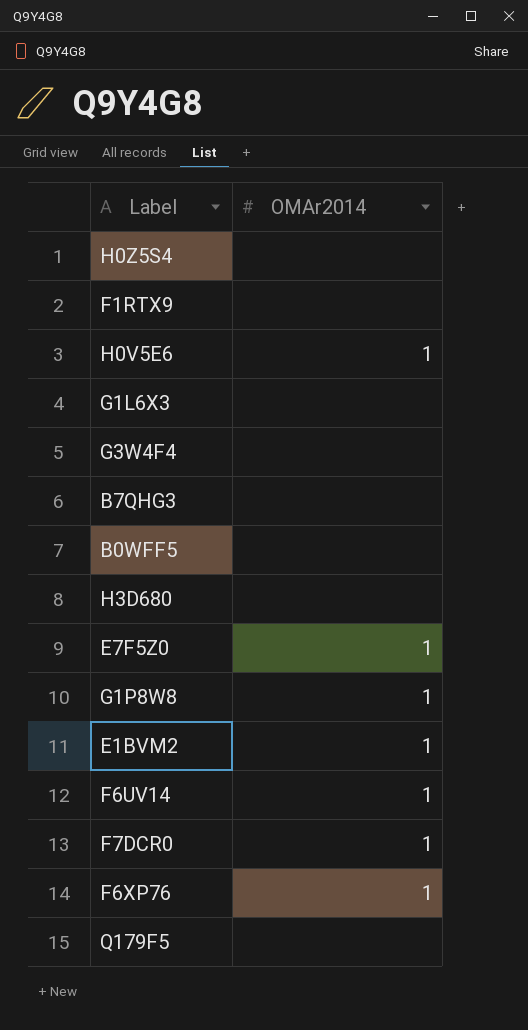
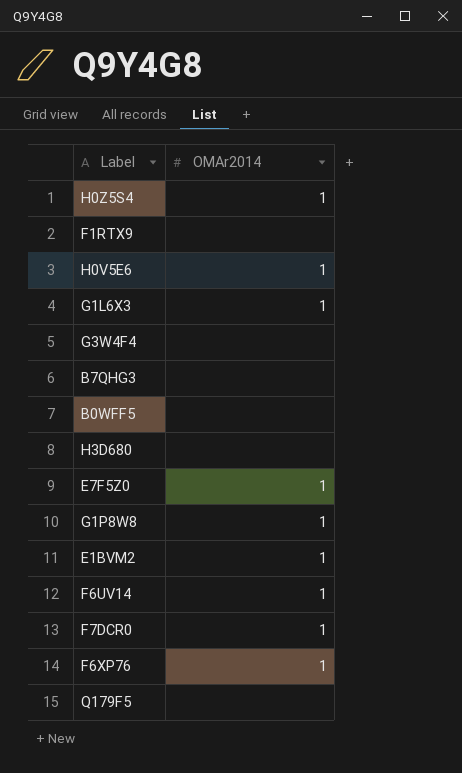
H0Z5S4 | OMAr2014: none -> 1
G1L6X3 | OMAr2014: none -> 1

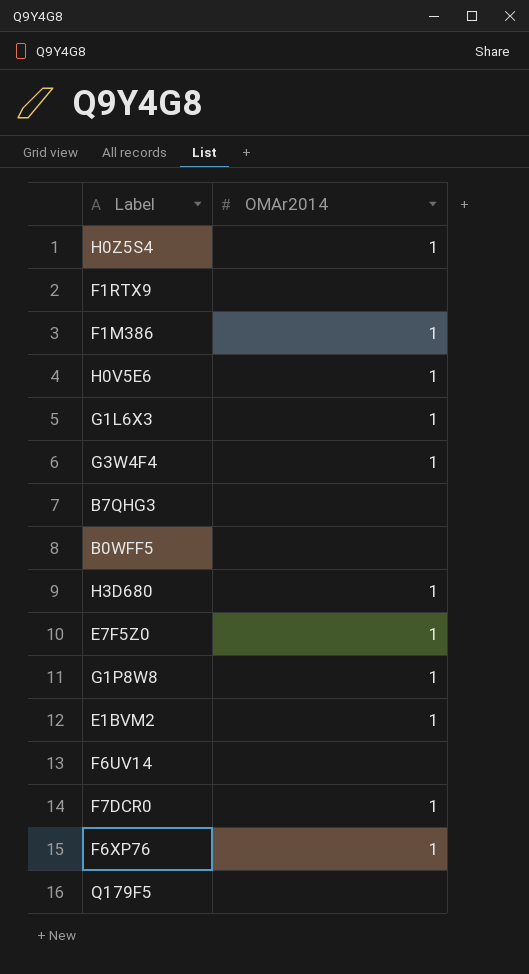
row F1M386: none -> 1
G3W4F4 | OMAr2014: none -> 1
H3D680 | OMAr2014: none -> 1
F6UV14 | OMAr2014: 1 -> none

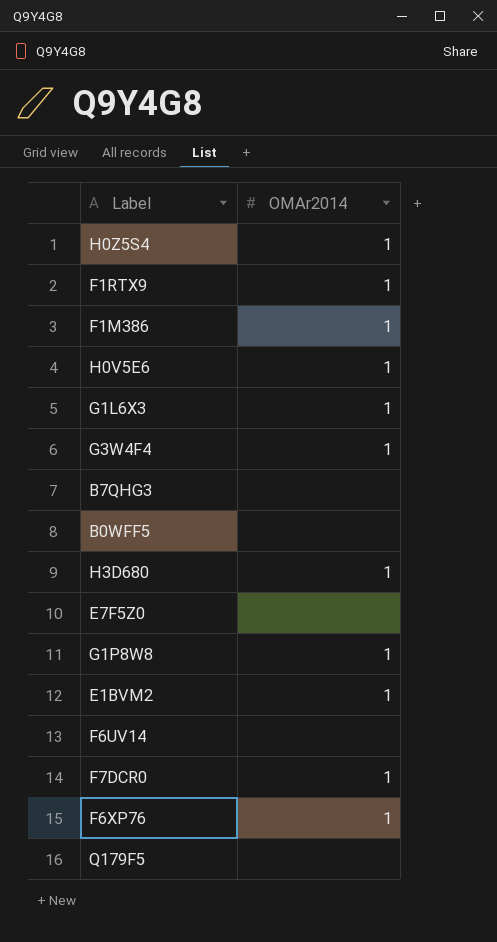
F1RTX9 | OMAr2014: none -> 1
E7F5Z0 | OMAr2014: 1 -> none

